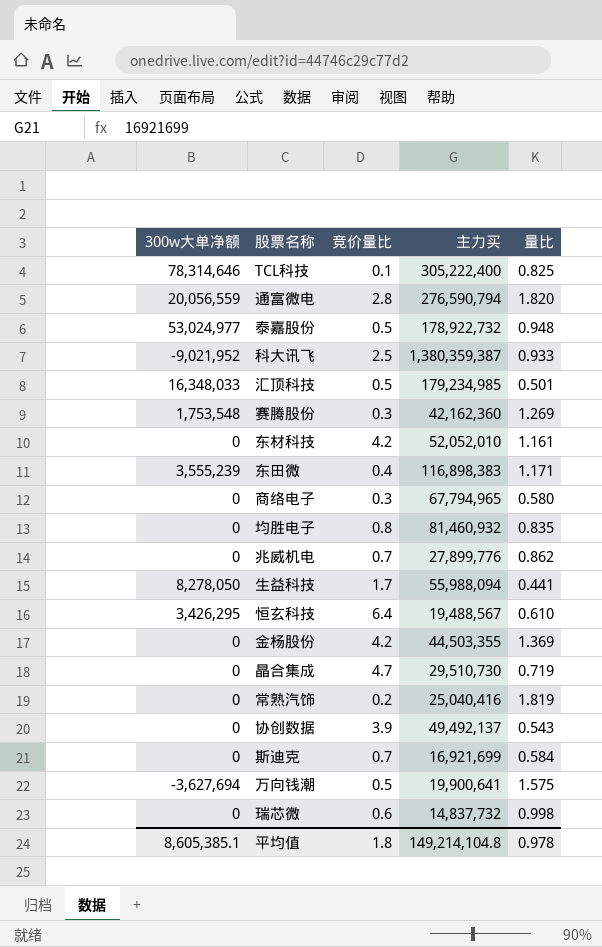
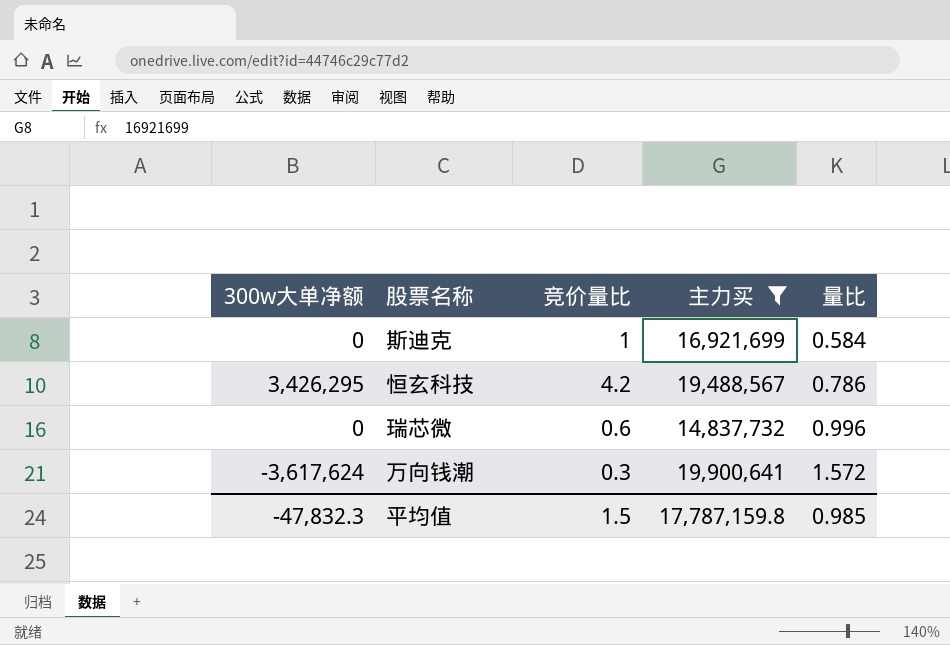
filter: none -> 主力买 <= 19,900,641
row order: none -> 量比 ascending
斯迪克 | 竞价量比: 0.7 -> 1
恒玄科技 | 竞价量比: 6.4 -> 4.2
恒玄科技 | 量比: 0.610 -> 0.786
瑞芯微 | 量比: 0.998 -> 0.996
万向钱潮 | 300w大单净额: -3,627,694 -> -3,617,624
万向钱潮 | 竞价量比: 0.5 -> 0.3
万向钱潮 | 量比: 1.575 -> 1.572
平均值 | 300w大单净额: 8,605,385.1 -> -47,832.3
平均值 | 竞价量比: 1.8 -> 1.5
平均值 | 主力买: 149,214,104.8 -> 17,787,159.8
平均值 | 量比: 0.978 -> 0.985

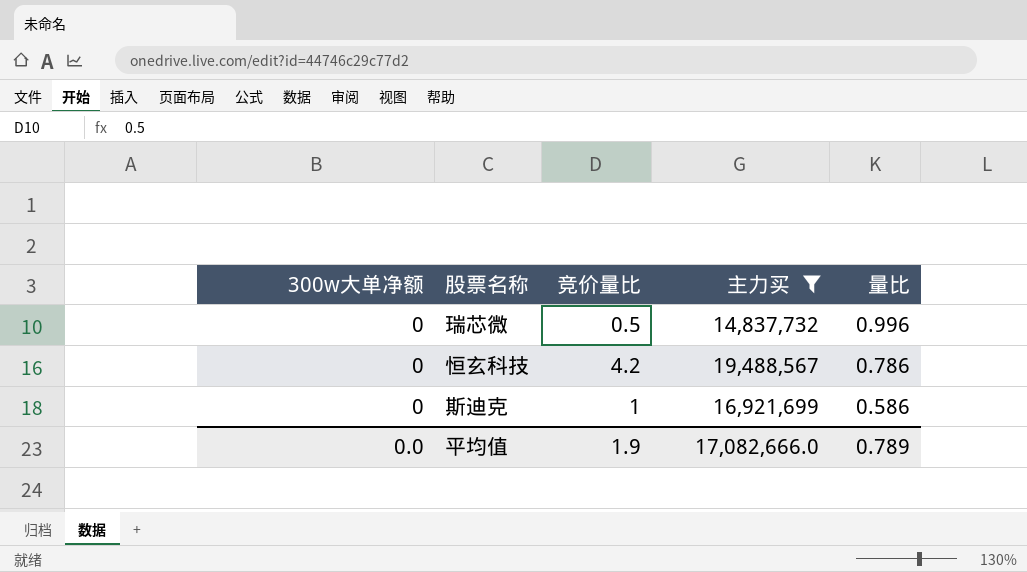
row order: 量比 ascending -> 量比 descending
row 万向钱潮: -3,617,624 | 0.3 | 19,900,641 | 1.572 -> none
瑞芯微 | 竞价量比: 0.6 -> 0.5
恒玄科技 | 300w大单净额: 3,426,295 -> 0
斯迪克 | 量比: 0.584 -> 0.586
平均值 | 300w大单净额: -47,832.3 -> 0.0
平均值 | 竞价量比: 1.5 -> 1.9
平均值 | 主力买: 17,787,159.8 -> 17,082,666.0
平均值 | 量比: 0.985 -> 0.789

